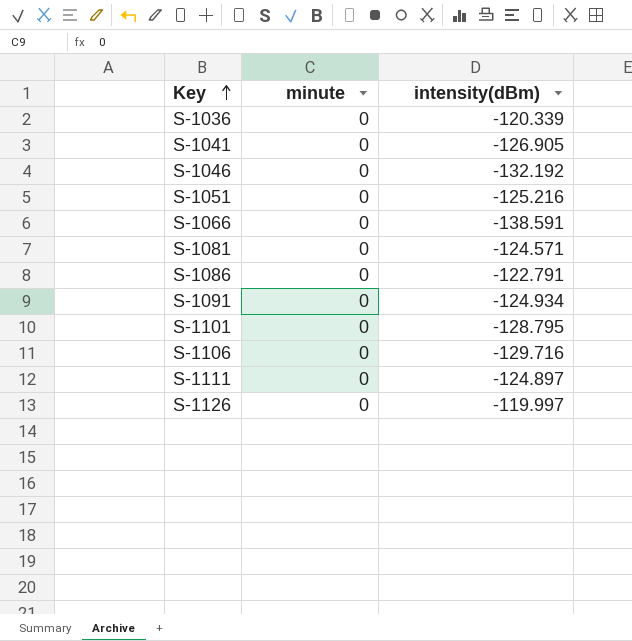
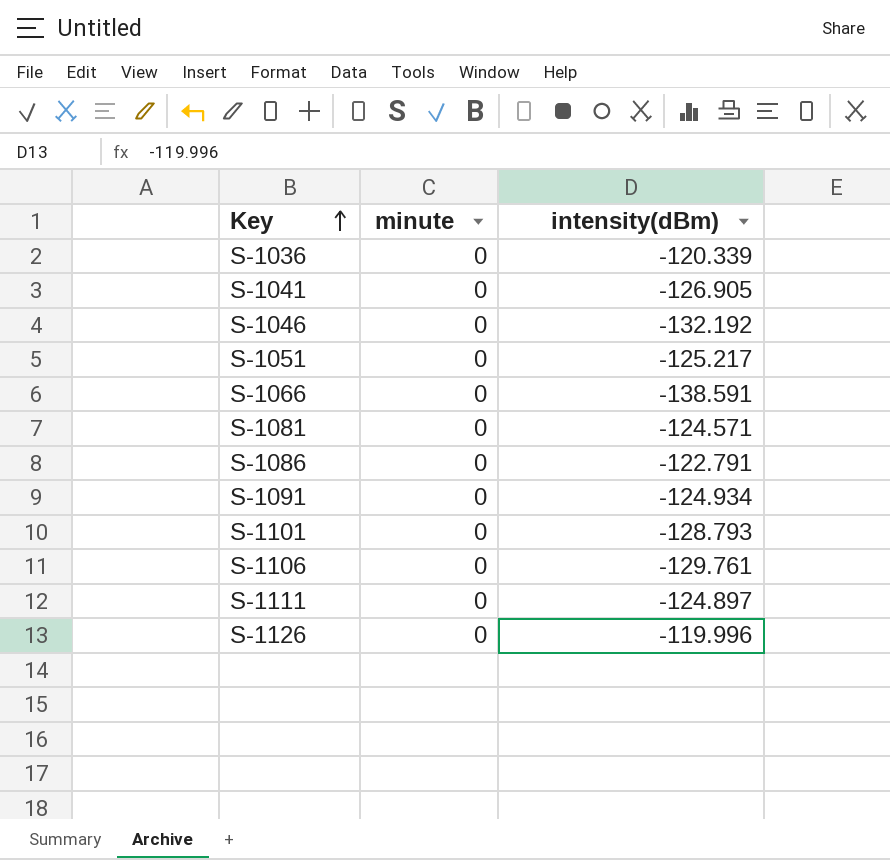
S-1051 | intensity(dBm): -125.216 -> -125.217
S-1101 | intensity(dBm): -128.795 -> -128.793
S-1106 | intensity(dBm): -129.716 -> -129.761
S-1126 | intensity(dBm): -119.997 -> -119.996

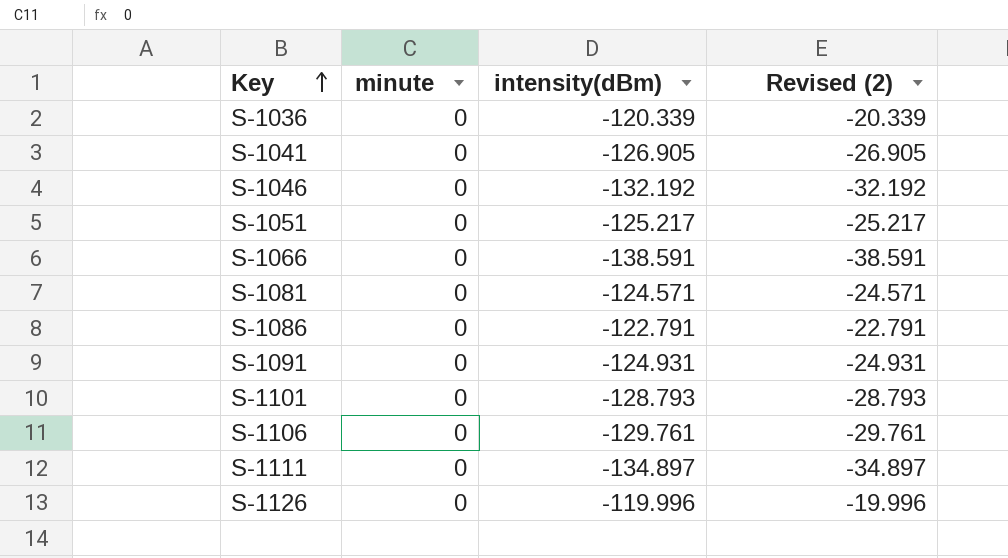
column Revised (2) | formula: none -> [intensity(dBm)] + 100
S-1091 | intensity(dBm): -124.934 -> -124.931
S-1111 | intensity(dBm): -124.897 -> -134.897

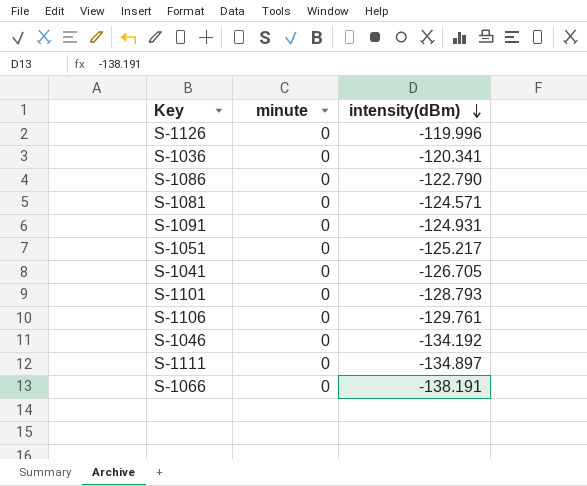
row order: Key ascending -> intensity(dBm) descending
column Revised (2) | formula: [intensity(dBm)] + 100 -> none
S-1036 | intensity(dBm): -120.339 -> -120.341
S-1086 | intensity(dBm): -122.791 -> -122.790
S-1041 | intensity(dBm): -126.905 -> -126.705
S-1046 | intensity(dBm): -132.192 -> -134.192
S-1066 | intensity(dBm): -138.591 -> -138.191

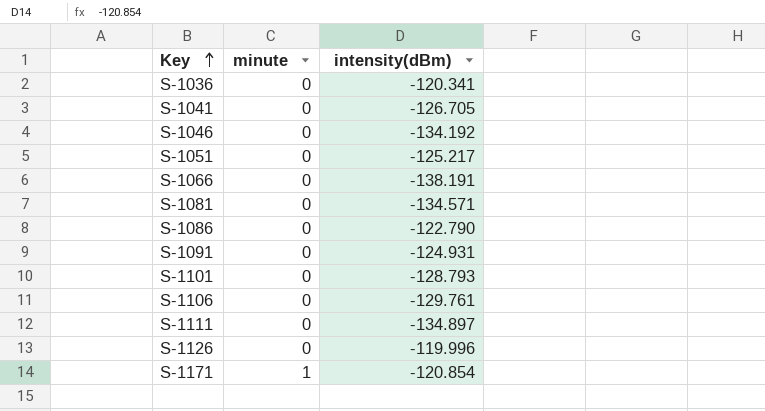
row order: intensity(dBm) descending -> Key ascending
S-1081 | intensity(dBm): -124.571 -> -134.571
row S-1171: none -> 1 | -120.854

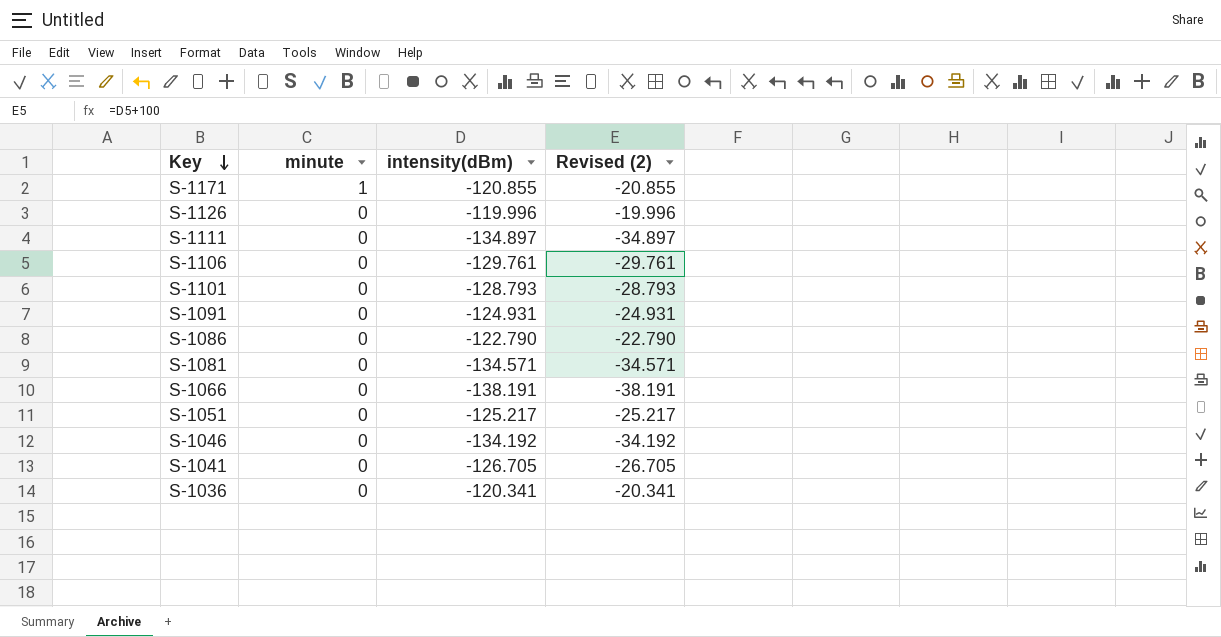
row order: Key ascending -> Key descending
column Revised (2) | formula: none -> [intensity(dBm)] + 100
S-1171 | intensity(dBm): -120.854 -> -120.855

